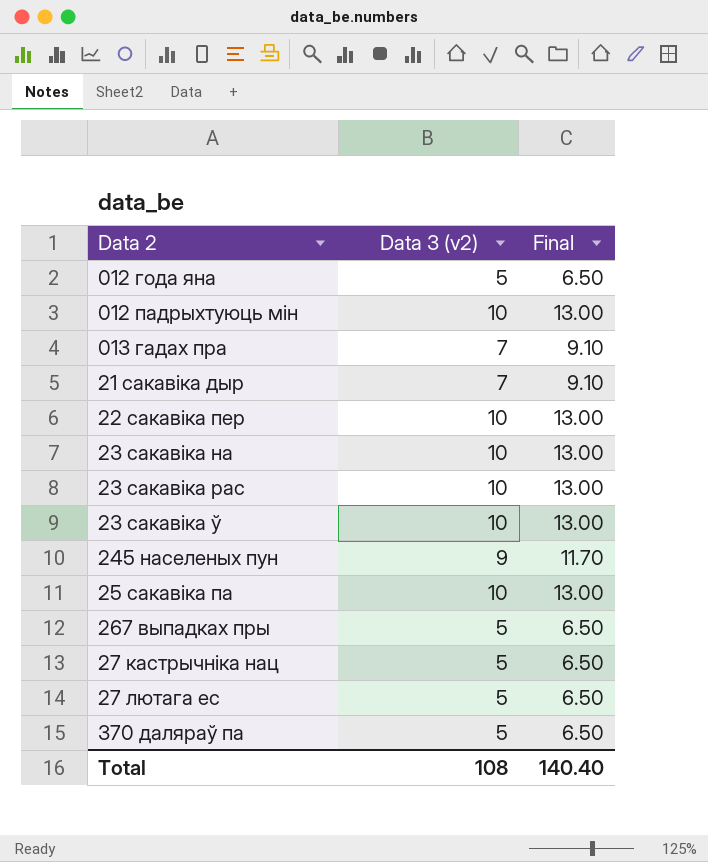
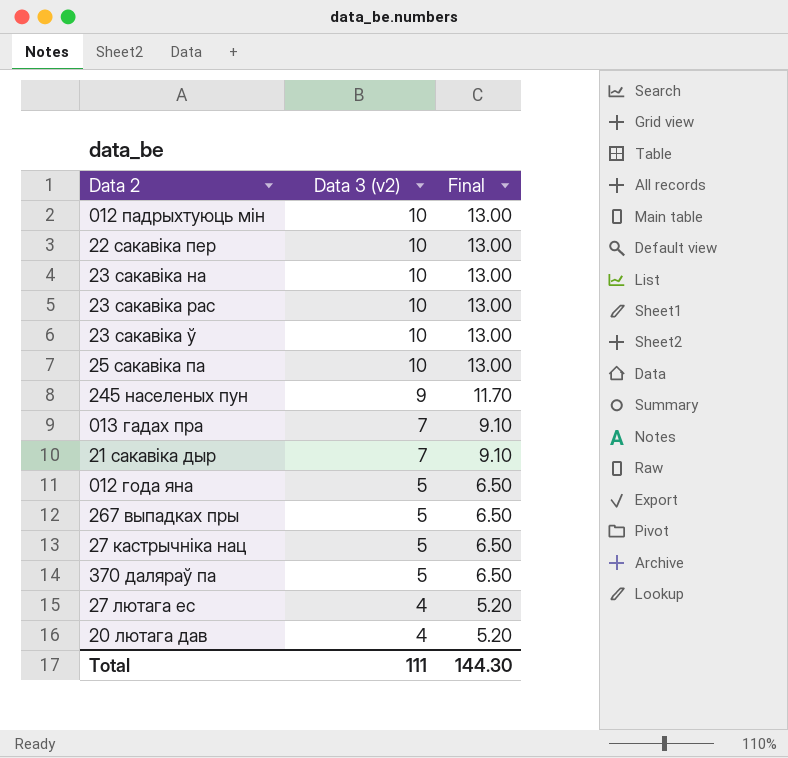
row order: none -> Data 3 (v2) descending
27 лютага ес | Data 3 (v2): 5 -> 4
27 лютага ес | Final: 6.50 -> 5.20
row 20 лютага дав: none -> 4 | 5.20
Total | Data 3 (v2): 108 -> 111
Total | Final: 140.40 -> 144.30

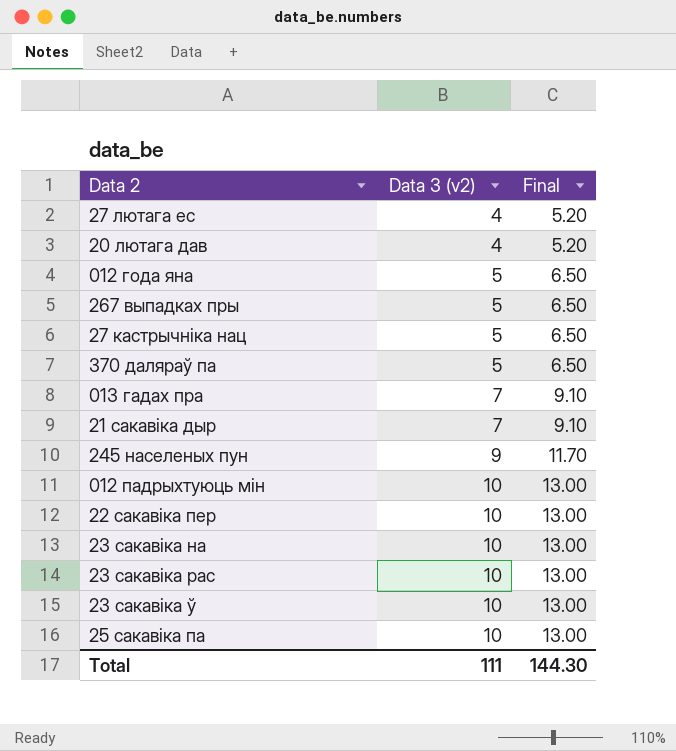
row order: Data 3 (v2) descending -> Data 3 (v2) ascending

